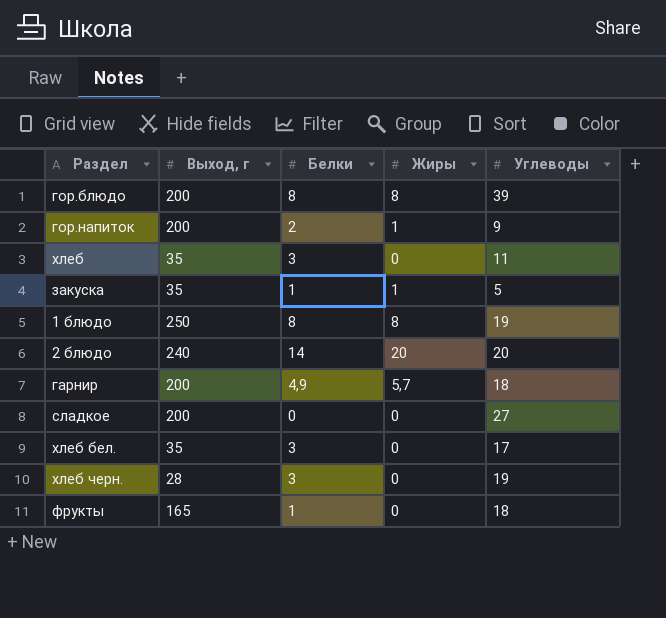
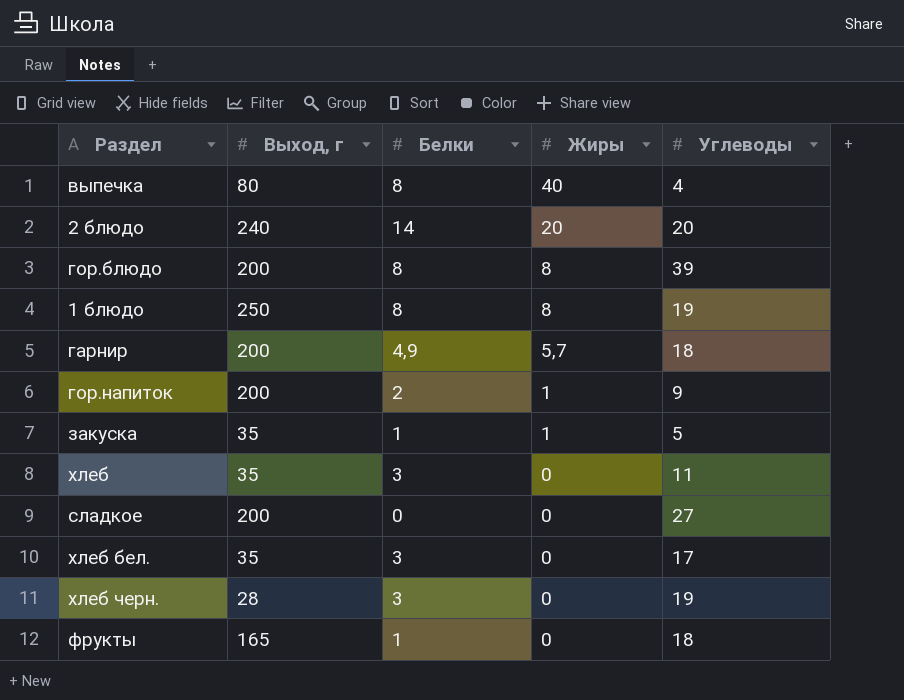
row order: none -> Жиры descending
row выпечка: none -> 80 | 8 | 40 | 4

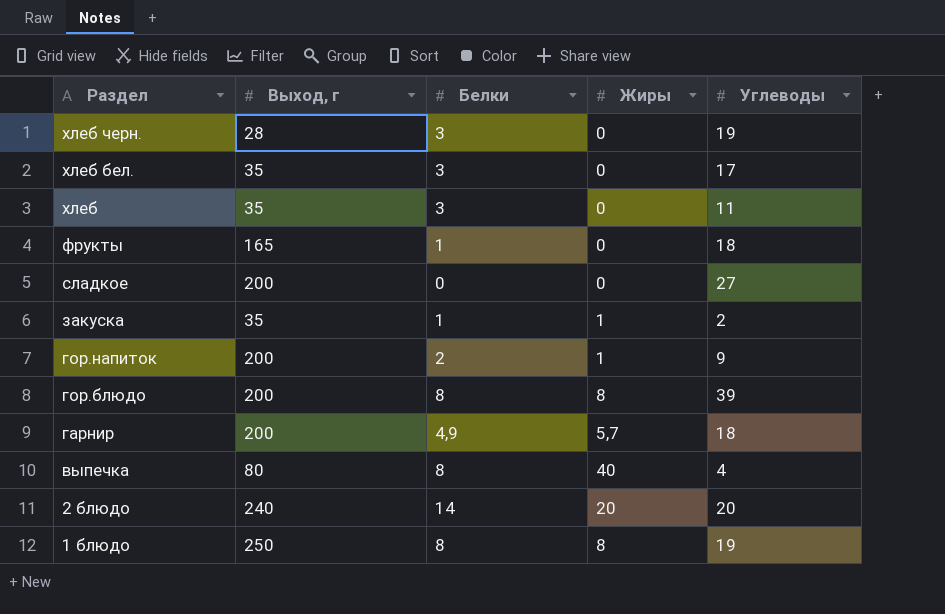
row order: Жиры descending -> Раздел descending
закуска | Углеводы: 5 -> 2

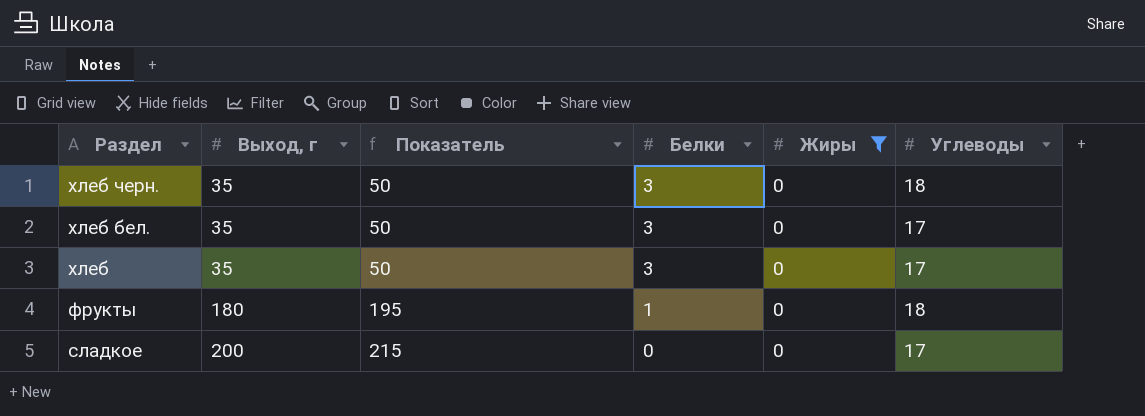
filter: none -> Жиры = 0
column Показатель | formula: none -> [Выход, г] + 15
хлеб черн. | Выход, г: 28 -> 35
хлеб черн. | Углеводы: 19 -> 18
хлеб | Углеводы: 11 -> 17
фрукты | Выход, г: 165 -> 180
сладкое | Углеводы: 27 -> 17

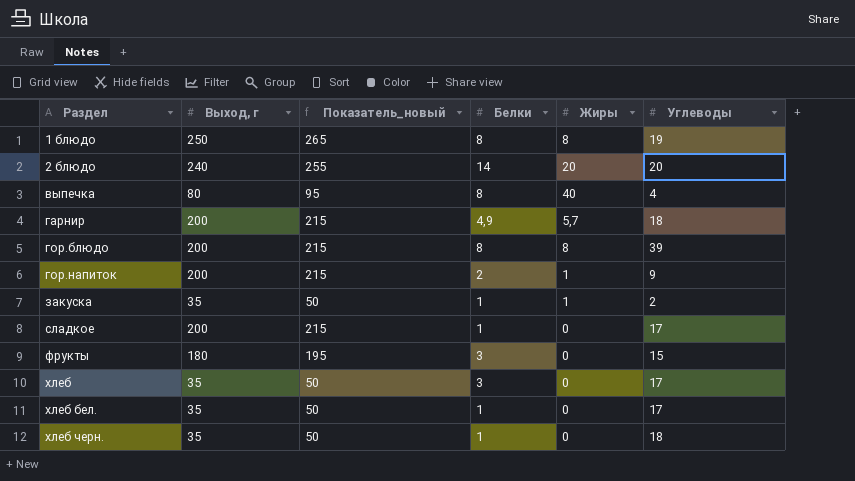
filter: Жиры = 0 -> none
row order: Раздел descending -> Раздел ascending
column name: Показатель -> Показатель_новый
сладкое | Белки: 0 -> 1
фрукты | Белки: 1 -> 3
фрукты | Углеводы: 18 -> 15
хлеб бел. | Белки: 3 -> 1
хлеб черн. | Белки: 3 -> 1

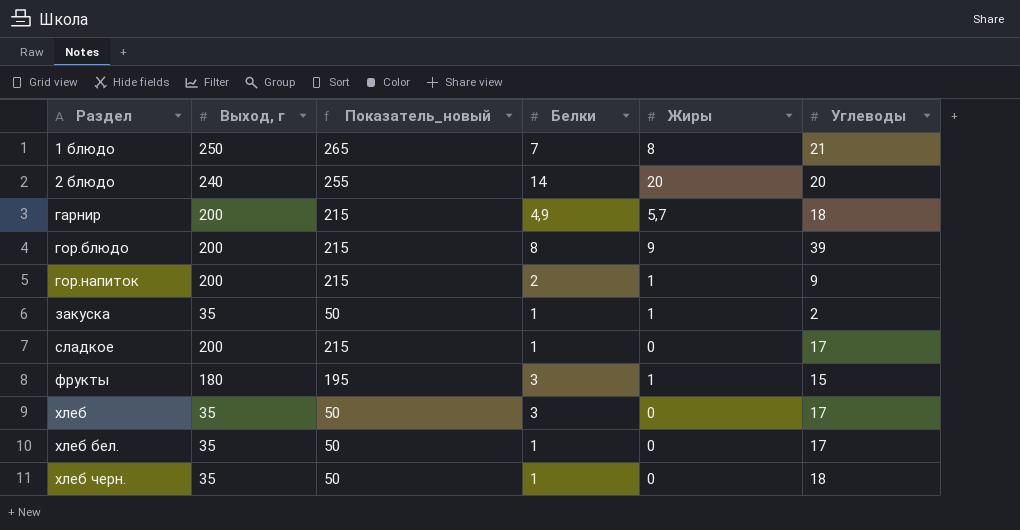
row выпечка: 80 | 95 | 8 | 40 | 4 -> none
1 блюдо | Белки: 8 -> 7
1 блюдо | Углеводы: 19 -> 21
гор.блюдо | Жиры: 8 -> 9
фрукты | Жиры: 0 -> 1

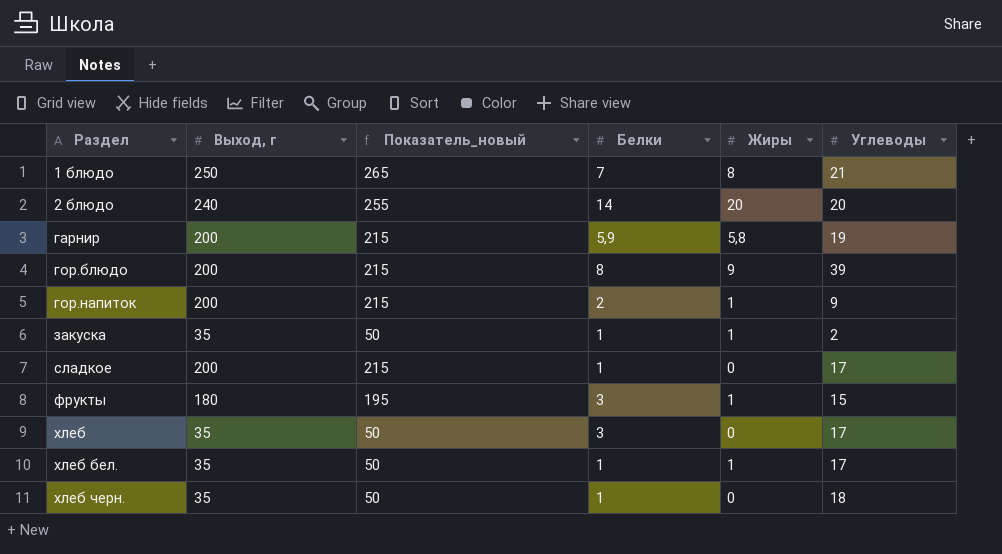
гарнир | Белки: 4,9 -> 5,9
гарнир | Жиры: 5,7 -> 5,8
гарнир | Углеводы: 18 -> 19
хлеб бел. | Жиры: 0 -> 1

